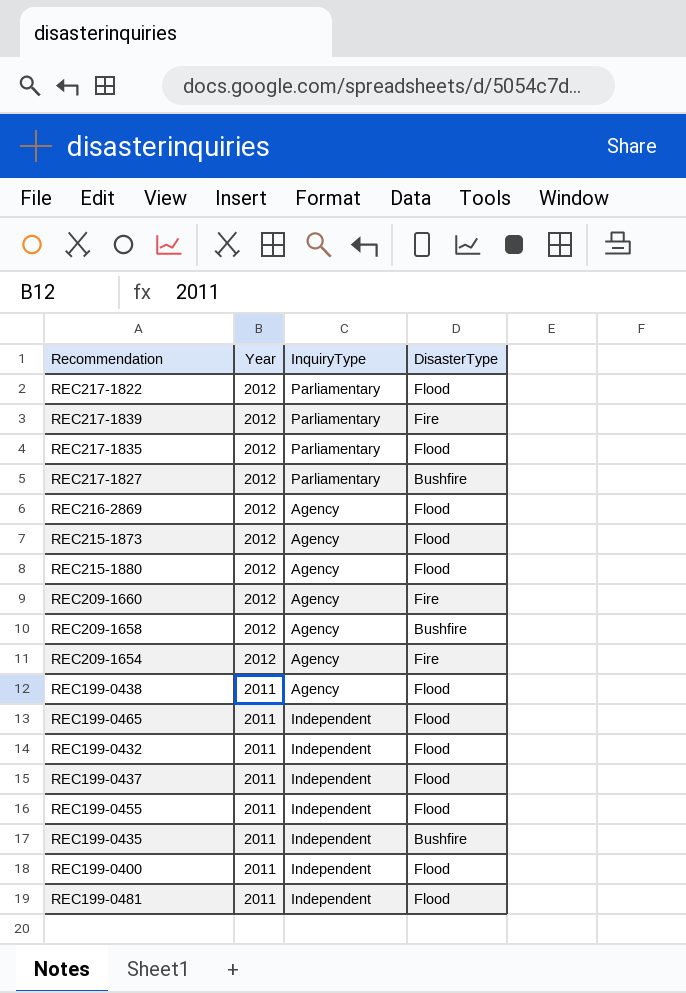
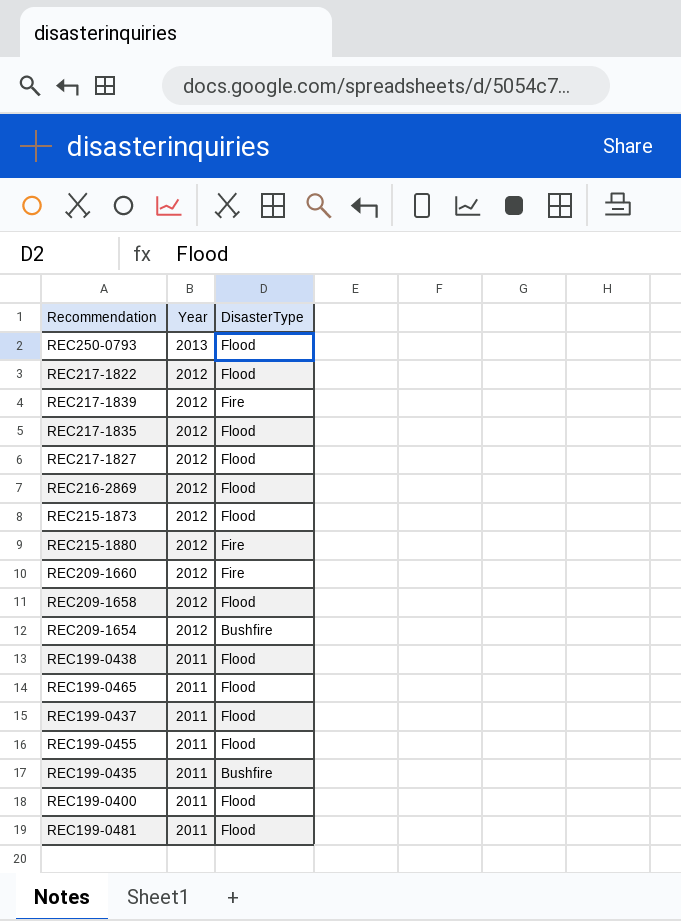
column InquiryType | position: 3 -> none
row REC199-0432: 2011 | Independent | Flood -> none
row REC250-0793: none -> 2013 | Flood
REC217-1827 | DisasterType: Bushfire -> Flood
REC215-1880 | DisasterType: Flood -> Fire
REC209-1658 | DisasterType: Bushfire -> Flood
REC209-1654 | DisasterType: Fire -> Bushfire

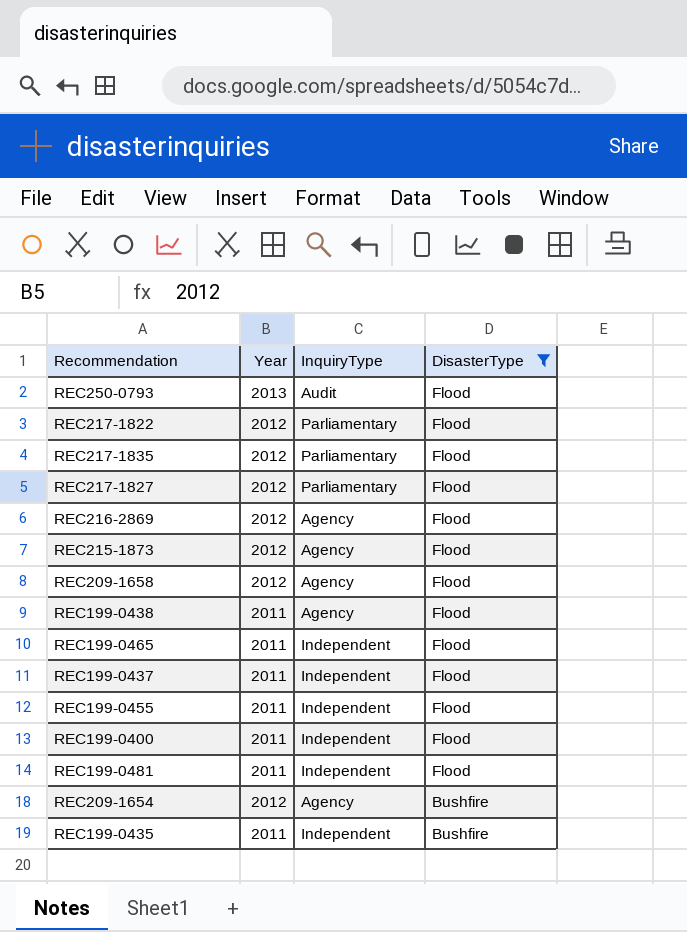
filter: none -> DisasterType != Fire
row order: Year descending -> DisasterType descending
column InquiryType | position: none -> 3

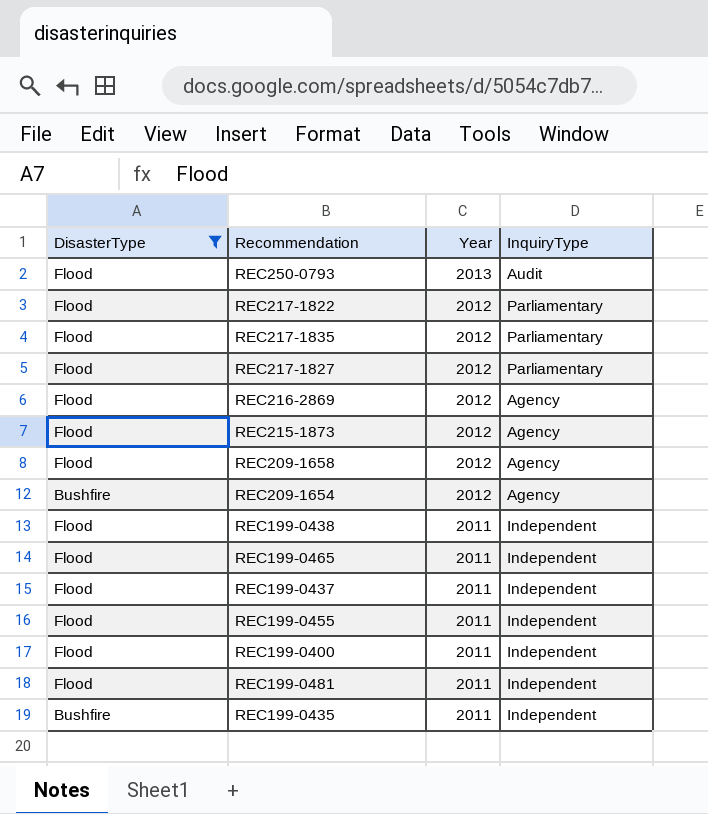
row order: DisasterType descending -> Year descending
column DisasterType | position: 4 -> 1
REC199-0438 | InquiryType: Agency -> Independent

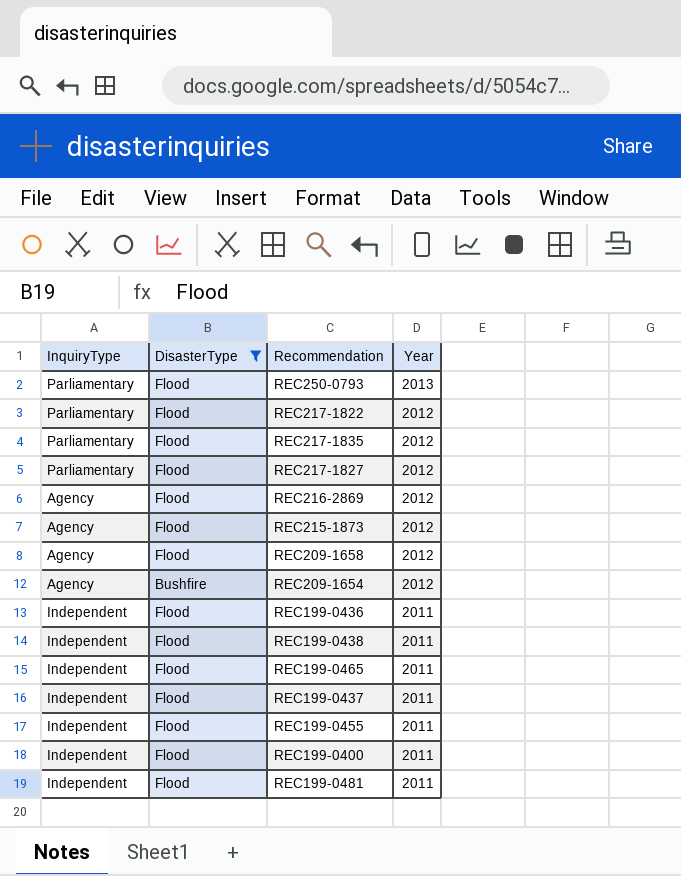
column InquiryType | position: 4 -> 1
row REC199-0435: Bushfire | 2011 | Independent -> none
REC250-0793 | InquiryType: Audit -> Parliamentary
row REC199-0436: none -> Independent | Flood | 2011

